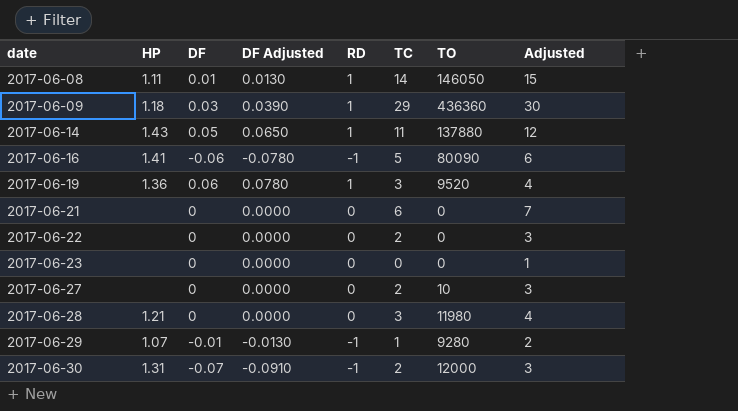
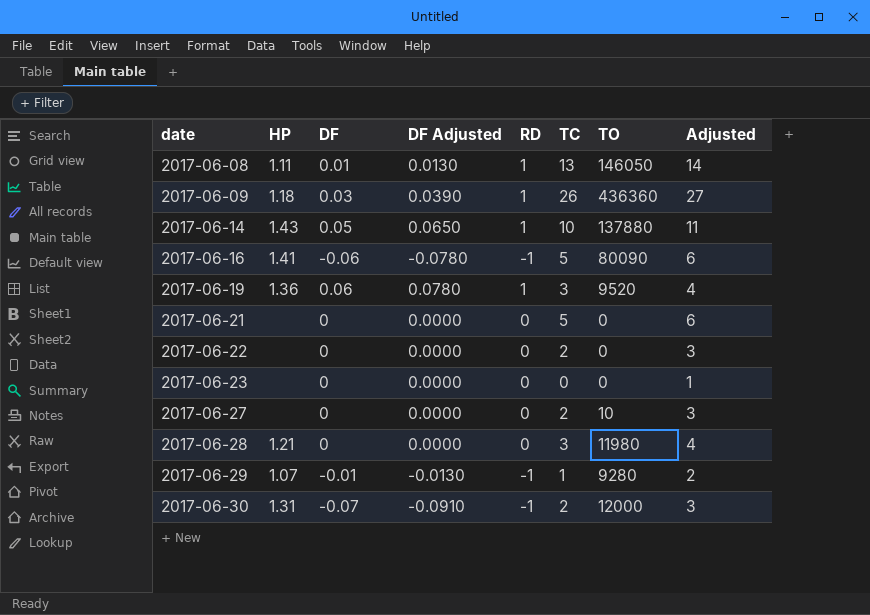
2017-06-08 | TC: 14 -> 13
2017-06-08 | Adjusted: 15 -> 14
2017-06-09 | TC: 29 -> 26
2017-06-09 | Adjusted: 30 -> 27
2017-06-14 | TC: 11 -> 10
2017-06-14 | Adjusted: 12 -> 11
2017-06-21 | TC: 6 -> 5
2017-06-21 | Adjusted: 7 -> 6

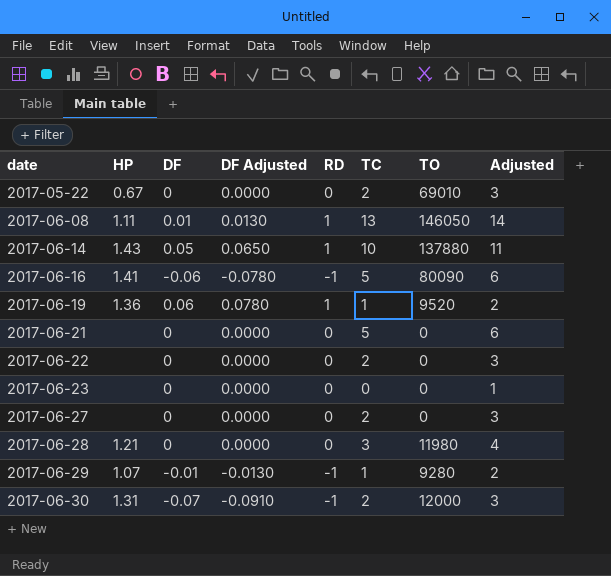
row 2017-06-09: 1.18 | 0.03 | 0.0390 | 1 | 26 | 436360 | 27 -> none
row 2017-05-22: none -> 0.67 | 0 | 0.0000 | 0 | 2 | 69010 | 3
2017-06-19 | TC: 3 -> 1
2017-06-19 | Adjusted: 4 -> 2
2017-06-27 | TO: 10 -> 0

